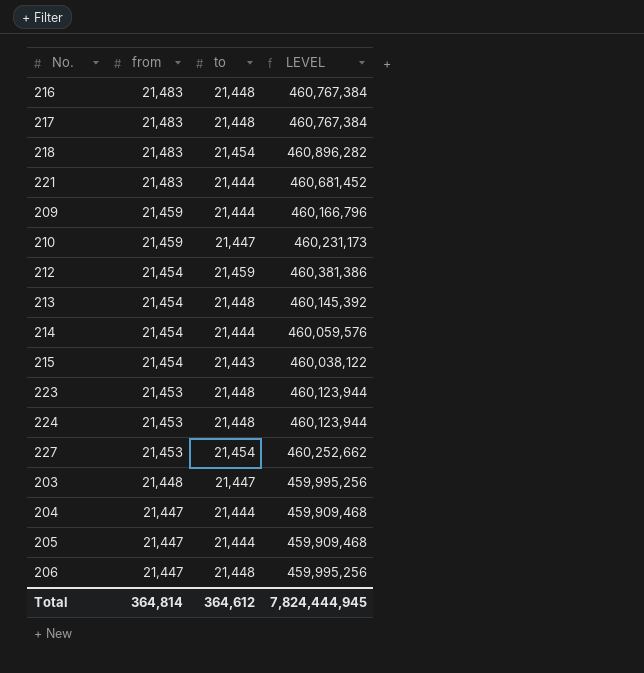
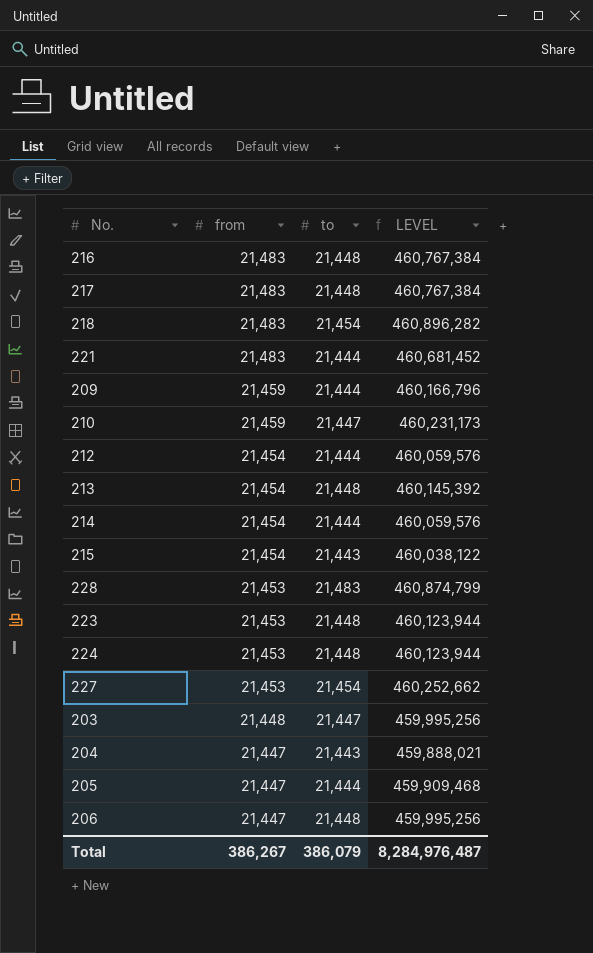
212 | to: 21,459 -> 21,444
212 | LEVEL: 460,381,386 -> 460,059,576
row 228: none -> 21,453 | 21,483 | 460,874,799
204 | to: 21,444 -> 21,443
204 | LEVEL: 459,909,468 -> 459,888,021
Total | from: 364,814 -> 386,267
Total | to: 364,612 -> 386,079
Total | LEVEL: 7,824,444,945 -> 8,284,976,487

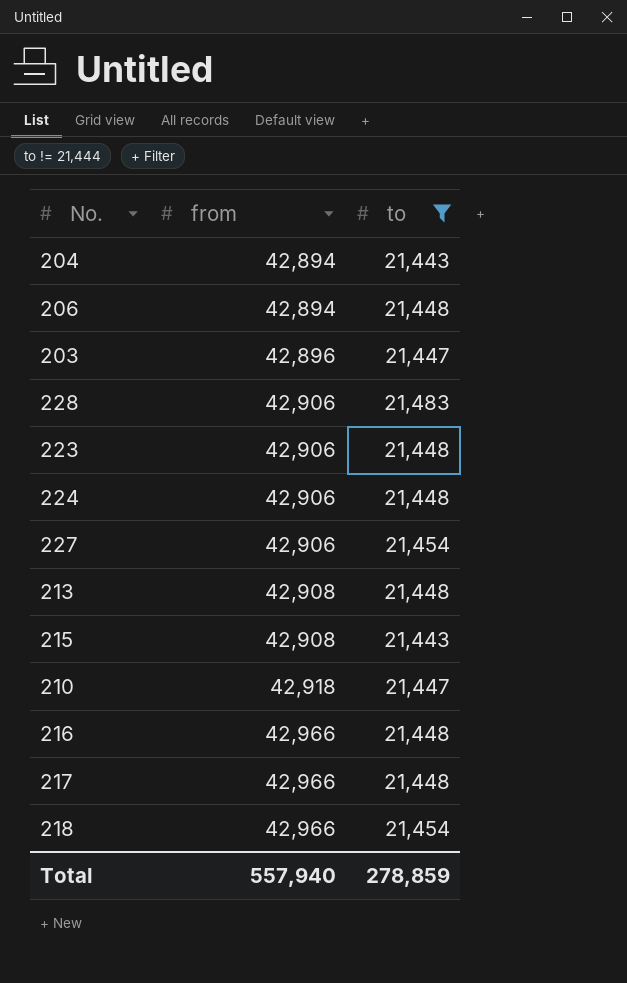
filter: none -> to != 21,444
row order: from descending -> from ascending
column LEVEL | formula: [from] * [to] -> none
204 | from: 21,447 -> 42,894
206 | from: 21,447 -> 42,894
203 | from: 21,448 -> 42,896
228 | from: 21,453 -> 42,906
223 | from: 21,453 -> 42,906
224 | from: 21,453 -> 42,906
227 | from: 21,453 -> 42,906
213 | from: 21,454 -> 42,908
215 | from: 21,454 -> 42,908
210 | from: 21,459 -> 42,918
216 | from: 21,483 -> 42,966
217 | from: 21,483 -> 42,966
218 | from: 21,483 -> 42,966
Total | from: 386,267 -> 557,940
Total | to: 386,079 -> 278,859

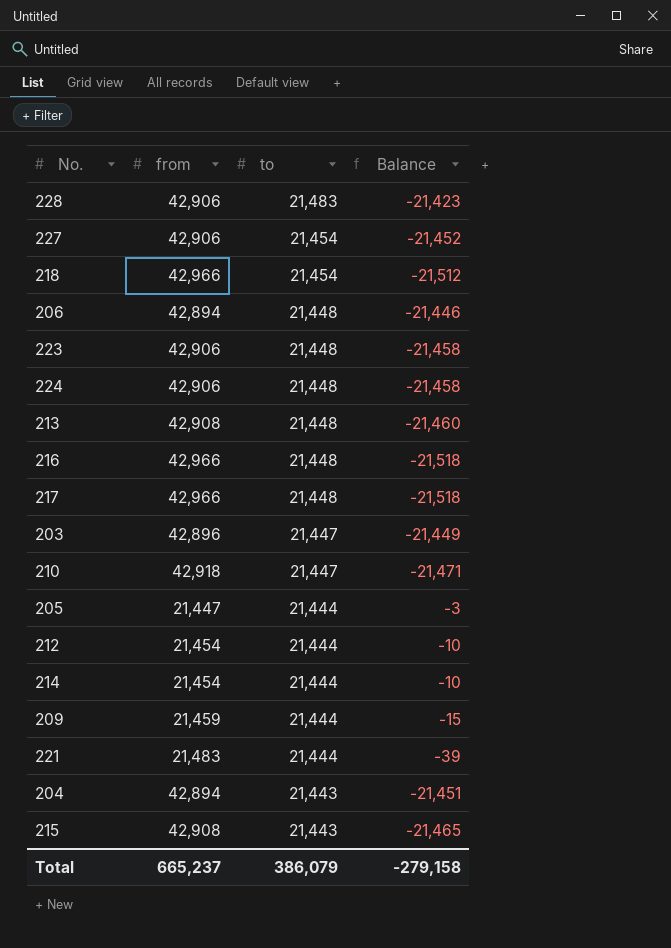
filter: to != 21,444 -> none
row order: from ascending -> to descending
column Balance | formula: none -> [to] - [from]
Total | from: 557,940 -> 665,237
Total | to: 278,859 -> 386,079

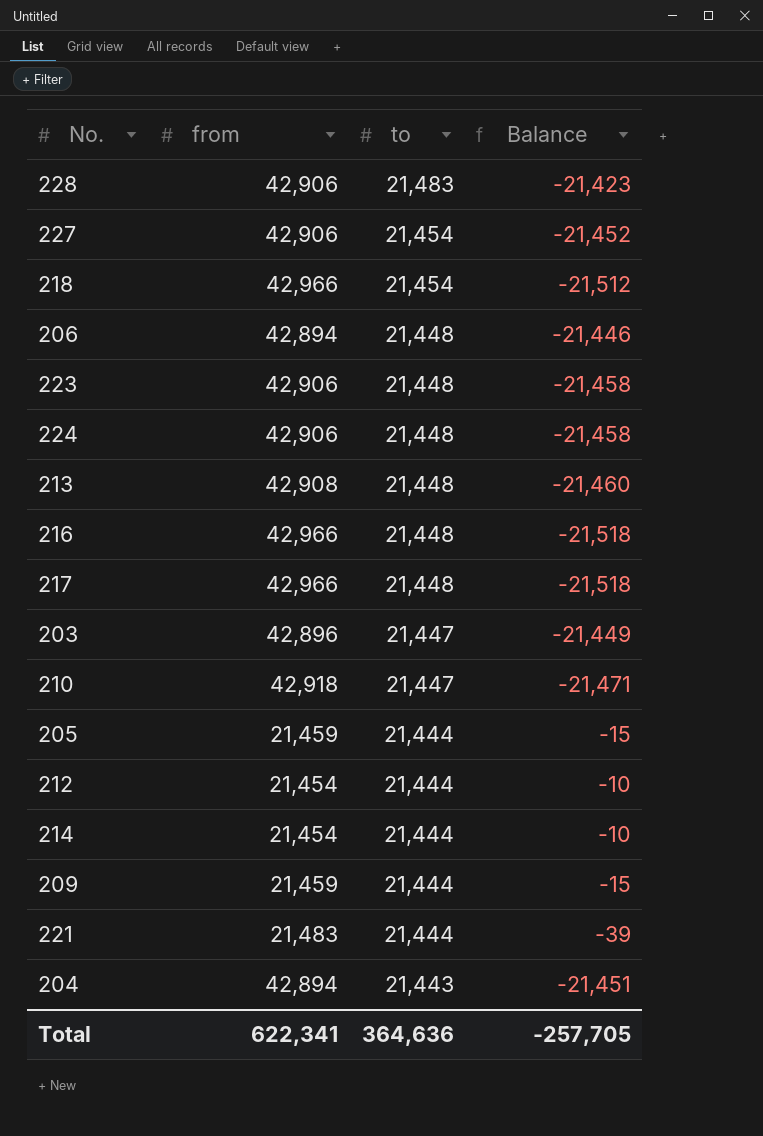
row 215: 42,908 | 21,443 | -21,465 -> none
205 | from: 21,447 -> 21,459
205 | Balance: -3 -> -15
Total | from: 665,237 -> 622,341
Total | to: 386,079 -> 364,636
Total | Balance: -279,158 -> -257,705

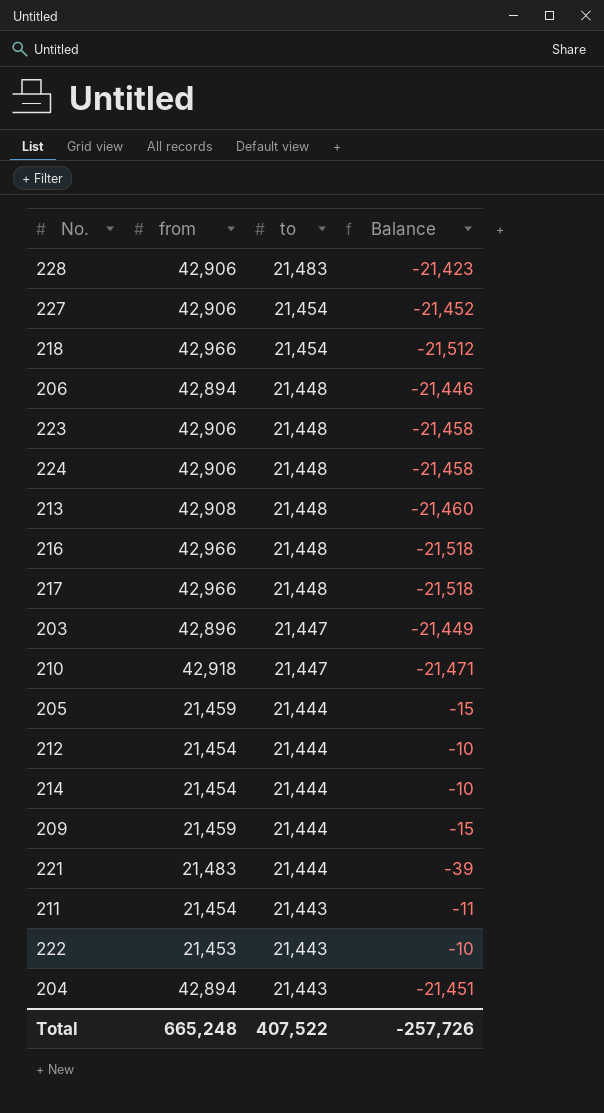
row 211: none -> 21,454 | 21,443 | -11
row 222: none -> 21,453 | 21,443 | -10
Total | from: 622,341 -> 665,248
Total | to: 364,636 -> 407,522
Total | Balance: -257,705 -> -257,726

